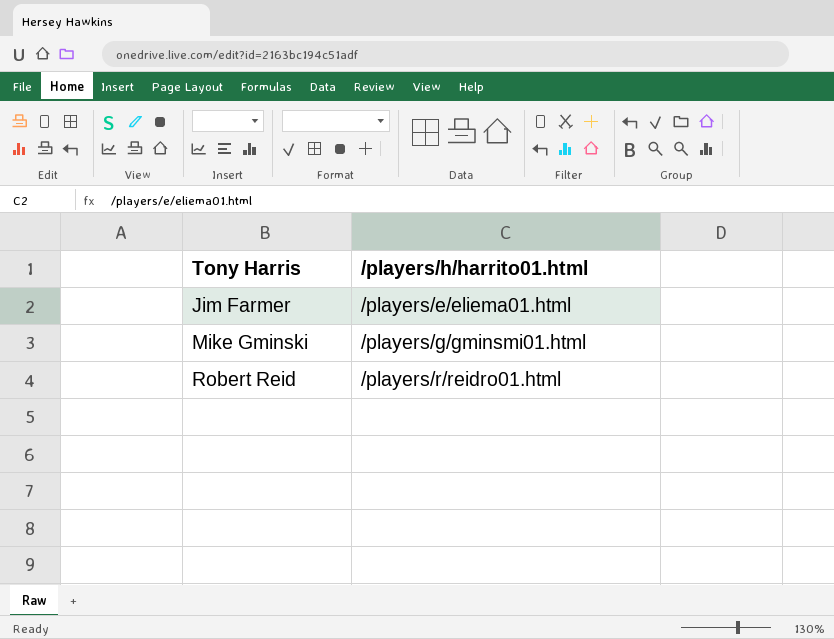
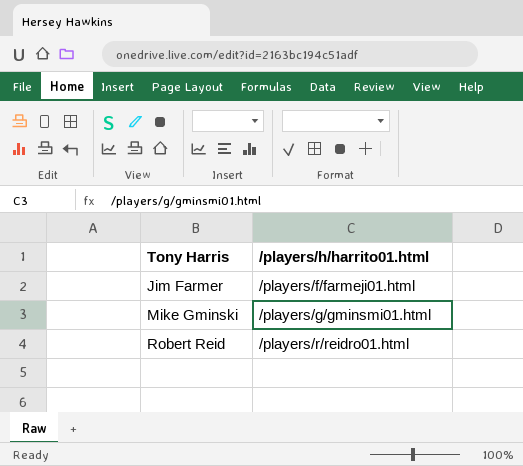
Jim Farmer | /players/h/harrito01.html: /players/e/eliema01.html -> /players/f/farmeji01.html

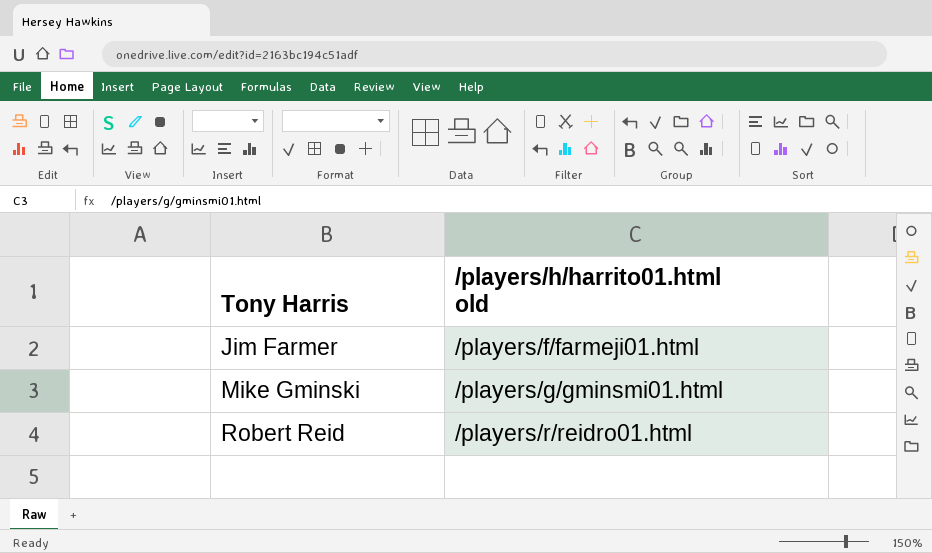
column name: /players/h/harrito01.html -> /players/h/harrito01.html old

